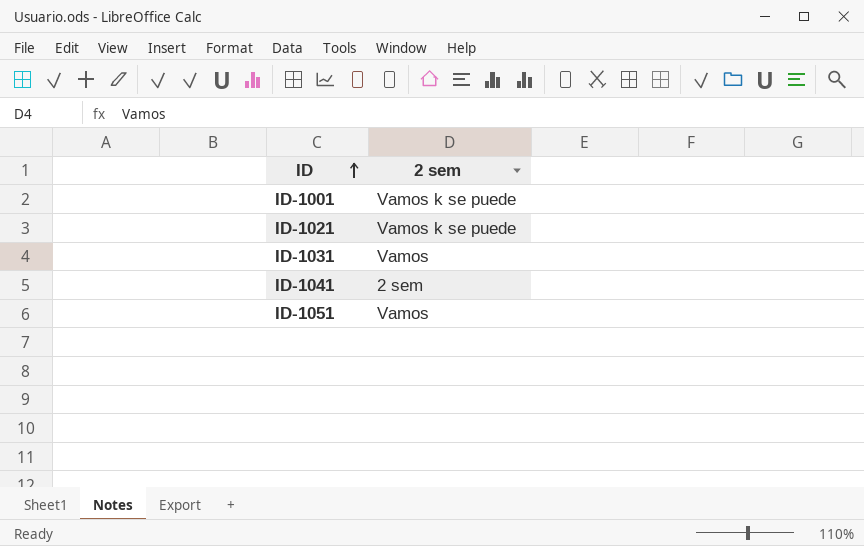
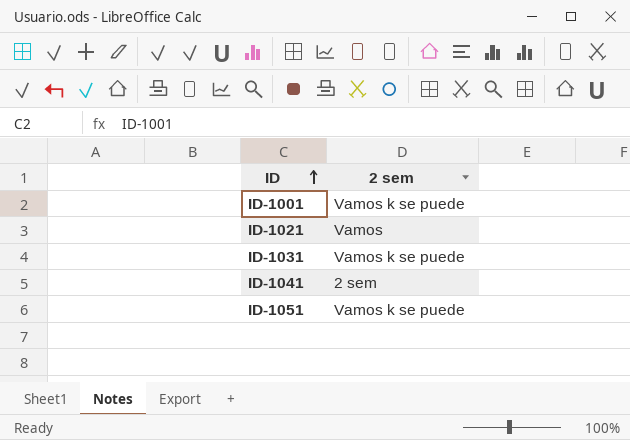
ID-1021 | 2 sem: Vamos k se puede -> Vamos
ID-1031 | 2 sem: Vamos -> Vamos k se puede
ID-1051 | 2 sem: Vamos -> Vamos k se puede

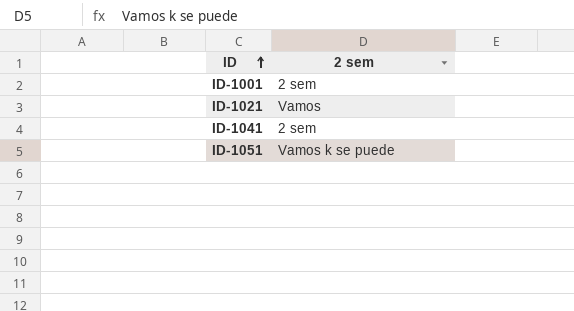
row ID-1031: Vamos k se puede -> none
ID-1001 | 2 sem: Vamos k se puede -> 2 sem

